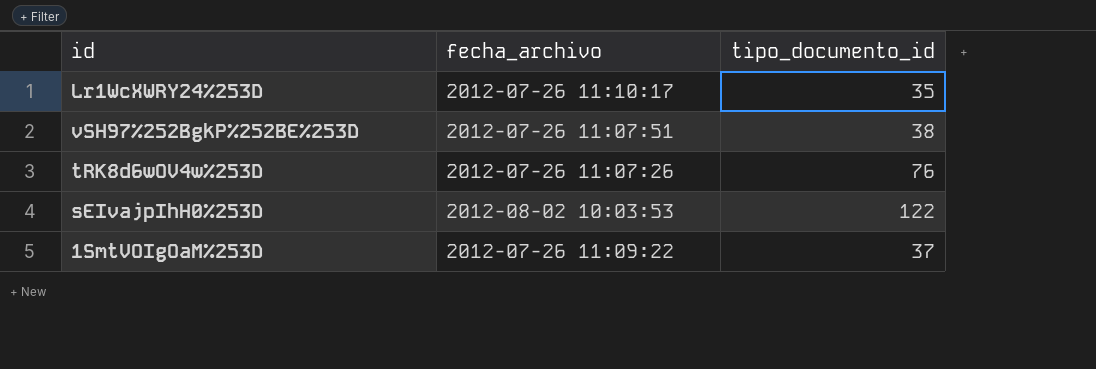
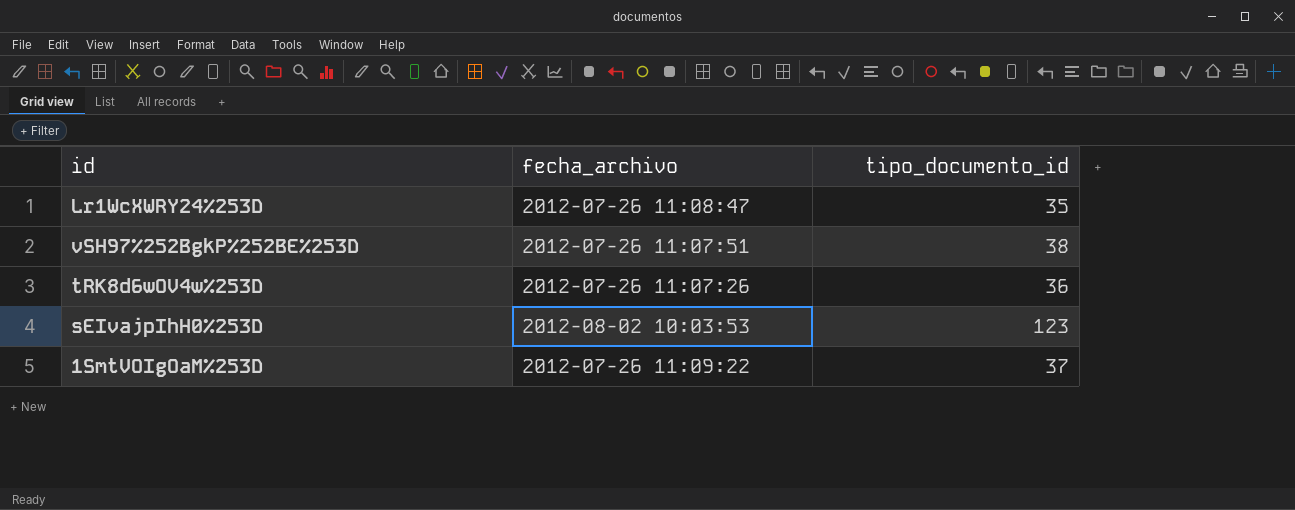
Lr1WcXWRY24%253D | fecha_archivo: 2012-07-26 11:10:17 -> 2012-07-26 11:08:47
tRK8d6wOV4w%253D | tipo_documento_id: 76 -> 36
sEIvajpIhH0%253D | tipo_documento_id: 122 -> 123

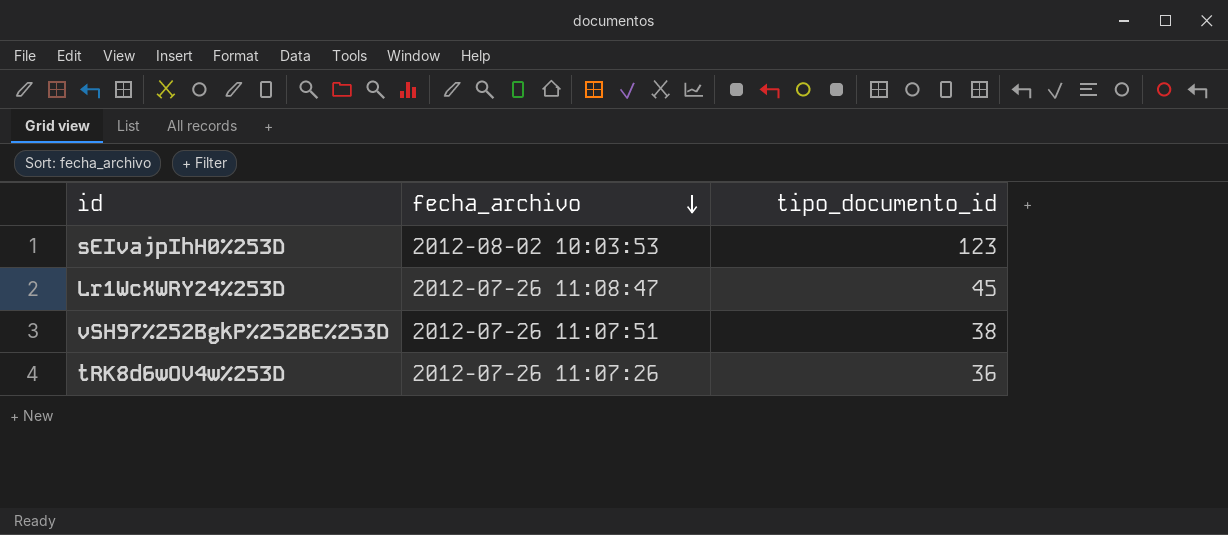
row order: none -> fecha_archivo descending
row 1SmtVOIgOaM%253D: 2012-07-26 11:09:22 | 37 -> none
Lr1WcXWRY24%253D | tipo_documento_id: 35 -> 45

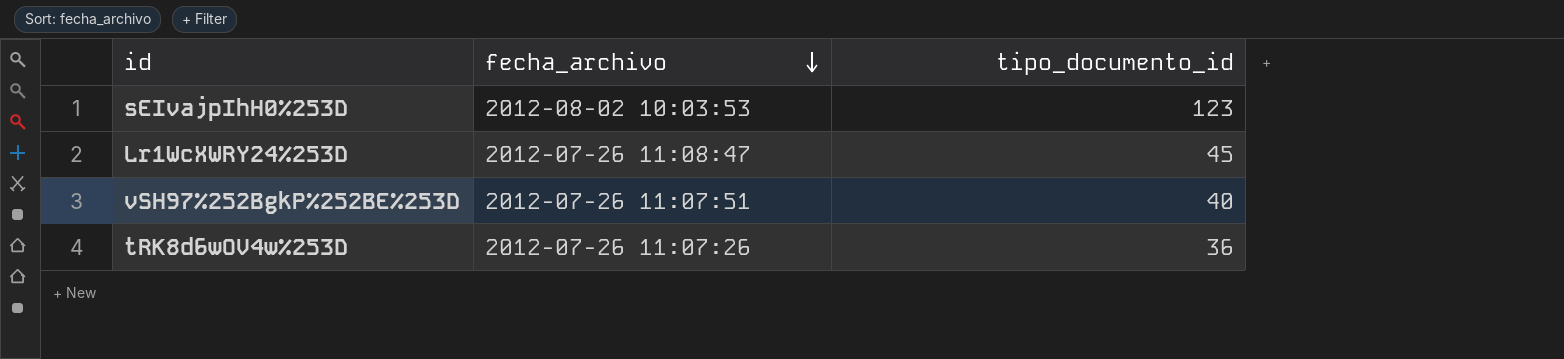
vSH97%252BgkP%252BE%253D | tipo_documento_id: 38 -> 40

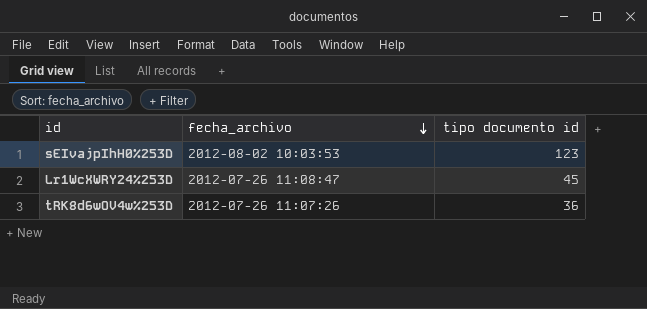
column name: tipo_documento_id -> tipo documento id
row vSH97%252BgkP%252BE%253D: 2012-07-26 11:07:51 | 40 -> none

